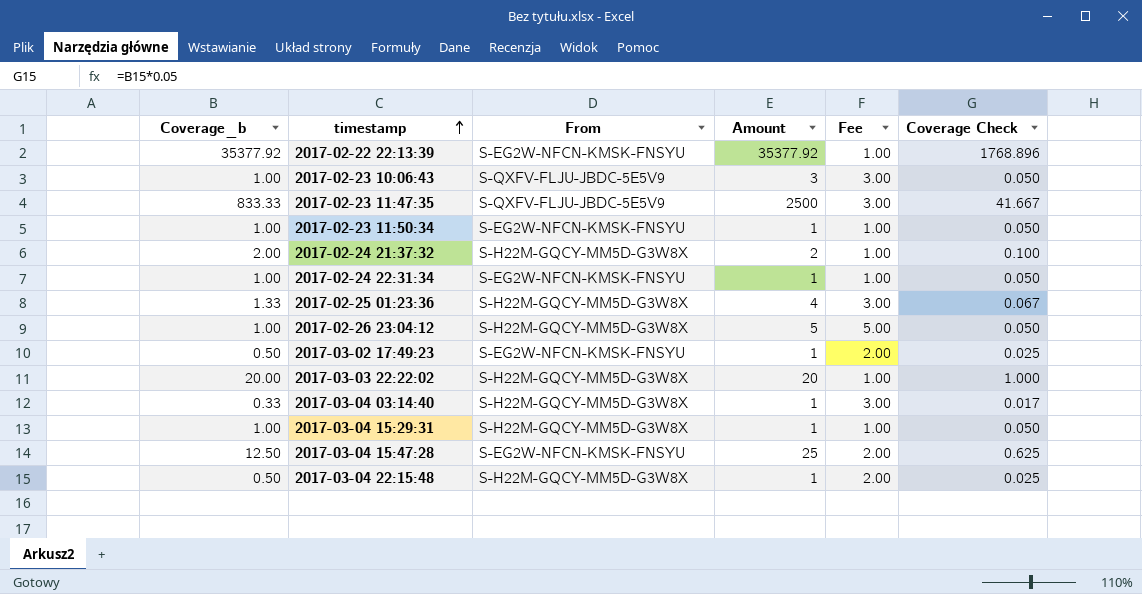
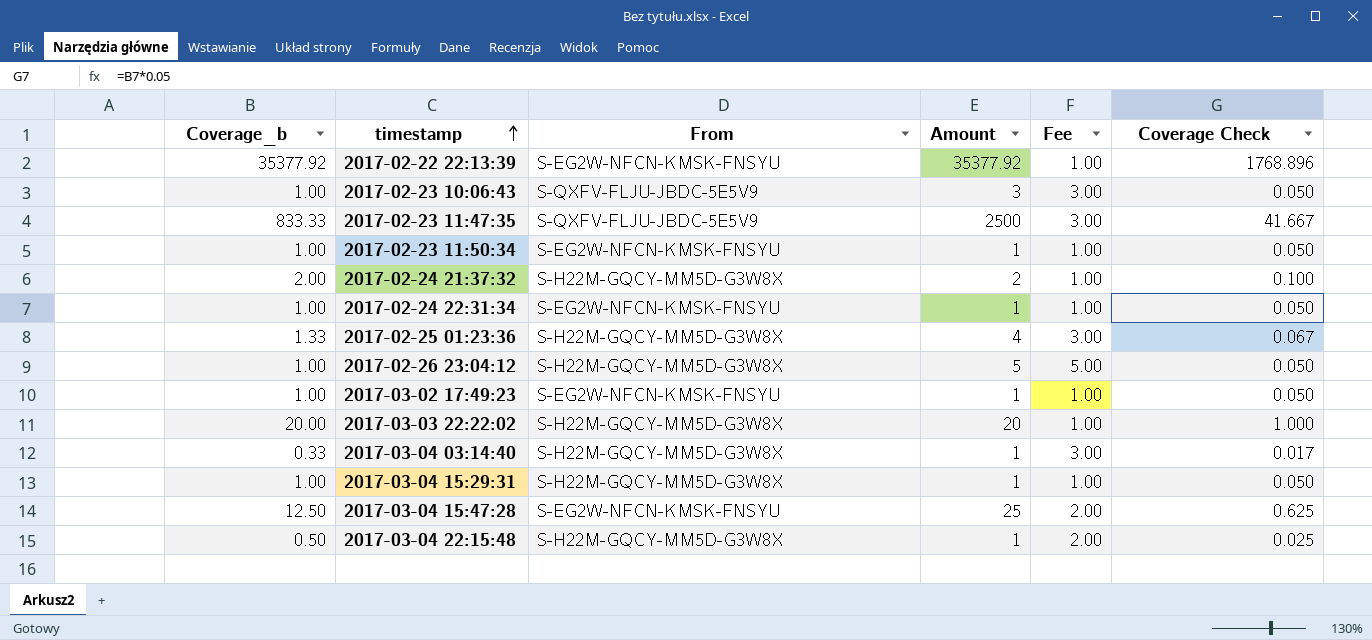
2017-03-02 17:49:23 | Coverage_b: 0.50 -> 1.00
2017-03-02 17:49:23 | Fee: 2.00 -> 1.00
2017-03-02 17:49:23 | Coverage Check: 0.025 -> 0.050

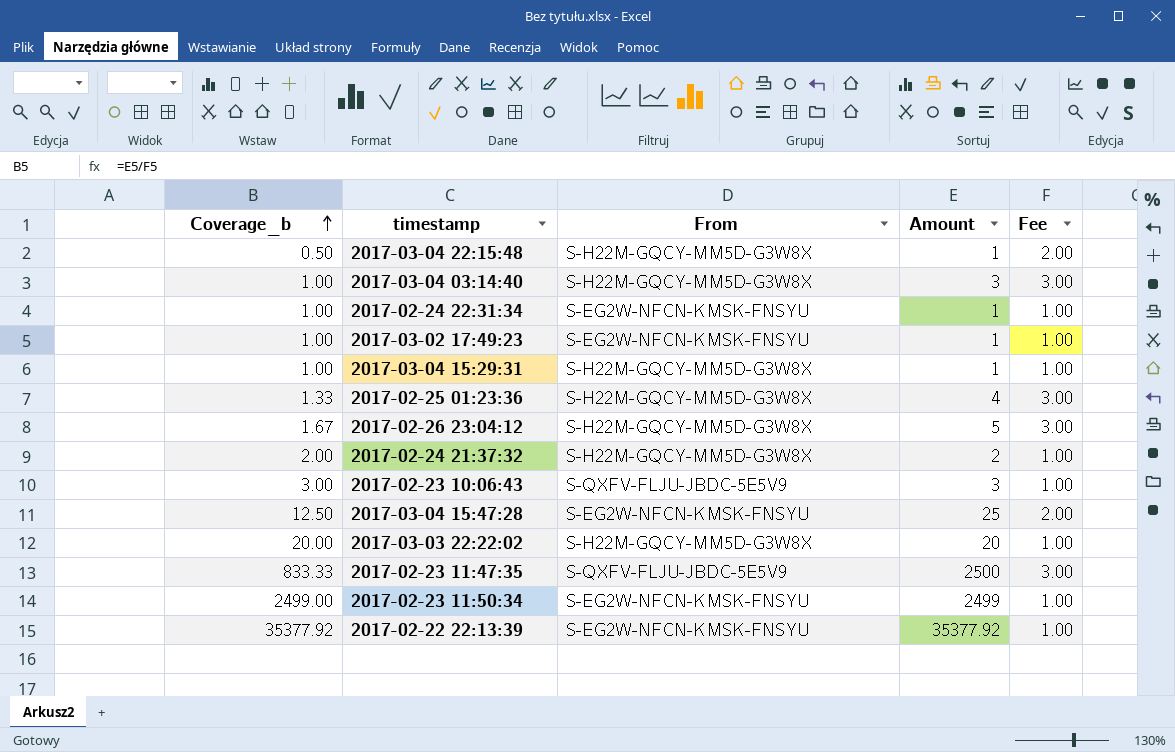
row order: timestamp ascending -> Coverage_b ascending
column Coverage Check | formula: [Coverage_b] * 0.05 -> none
2017-03-04 03:14:40 | Coverage_b: 0.33 -> 1.00
2017-03-04 03:14:40 | Amount: 1 -> 3
2017-02-26 23:04:12 | Coverage_b: 1.00 -> 1.67
2017-02-26 23:04:12 | Fee: 5.00 -> 3.00
2017-02-23 10:06:43 | Coverage_b: 1.00 -> 3.00
2017-02-23 10:06:43 | Fee: 3.00 -> 1.00
2017-02-23 11:50:34 | Coverage_b: 1.00 -> 2499.00
2017-02-23 11:50:34 | Amount: 1 -> 2499

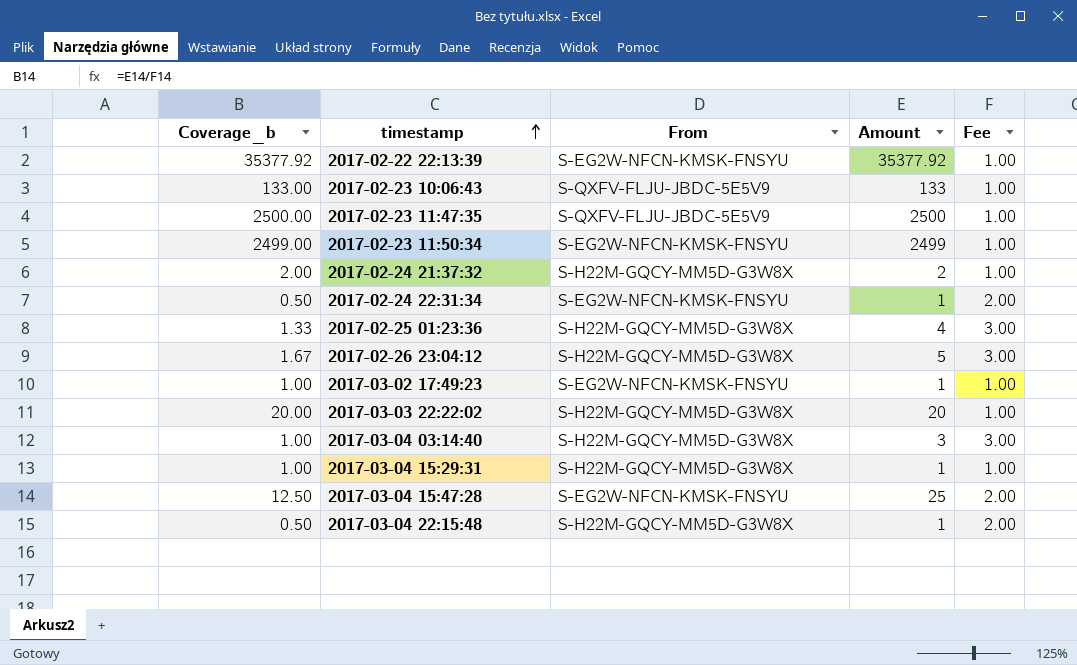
row order: Coverage_b ascending -> timestamp ascending
2017-02-23 10:06:43 | Coverage_b: 3.00 -> 133.00
2017-02-23 10:06:43 | Amount: 3 -> 133
2017-02-23 11:47:35 | Coverage_b: 833.33 -> 2500.00
2017-02-23 11:47:35 | Fee: 3.00 -> 1.00
2017-02-24 22:31:34 | Coverage_b: 1.00 -> 0.50
2017-02-24 22:31:34 | Fee: 1.00 -> 2.00

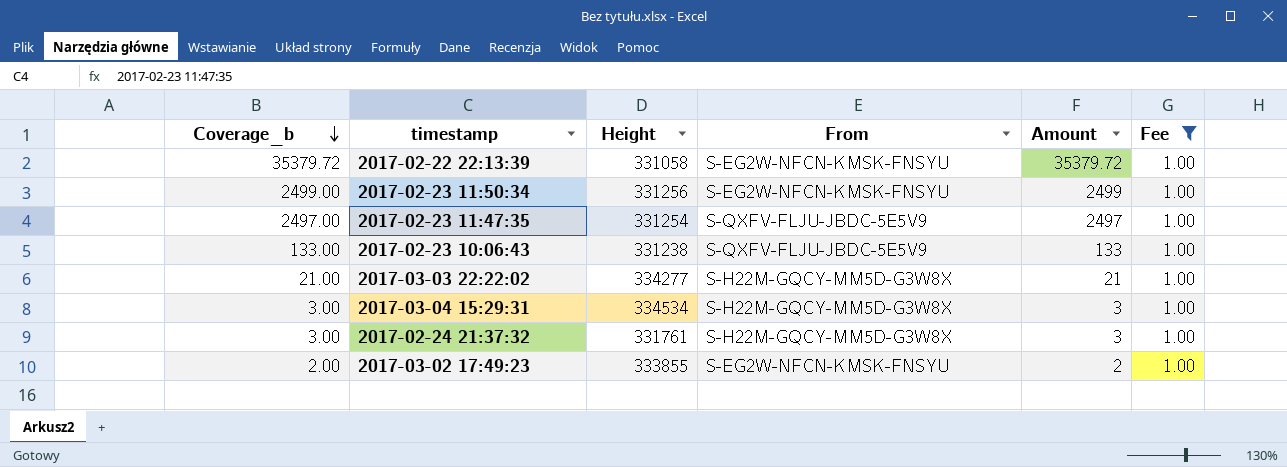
filter: none -> Fee = 1.00
row order: timestamp ascending -> Coverage_b descending
column Height | position: none -> 3
2017-02-22 22:13:39 | Coverage_b: 35377.92 -> 35379.72
2017-02-22 22:13:39 | Amount: 35377.92 -> 35379.72
2017-02-23 11:47:35 | Coverage_b: 2500.00 -> 2497.00
2017-02-23 11:47:35 | Amount: 2500 -> 2497
2017-03-03 22:22:02 | Coverage_b: 20.00 -> 21.00
2017-03-03 22:22:02 | Amount: 20 -> 21
2017-03-04 15:29:31 | Coverage_b: 1.00 -> 3.00
2017-03-04 15:29:31 | Amount: 1 -> 3
2017-02-24 21:37:32 | Coverage_b: 2.00 -> 3.00
2017-02-24 21:37:32 | Amount: 2 -> 3
2017-03-02 17:49:23 | Coverage_b: 1.00 -> 2.00
2017-03-02 17:49:23 | Amount: 1 -> 2

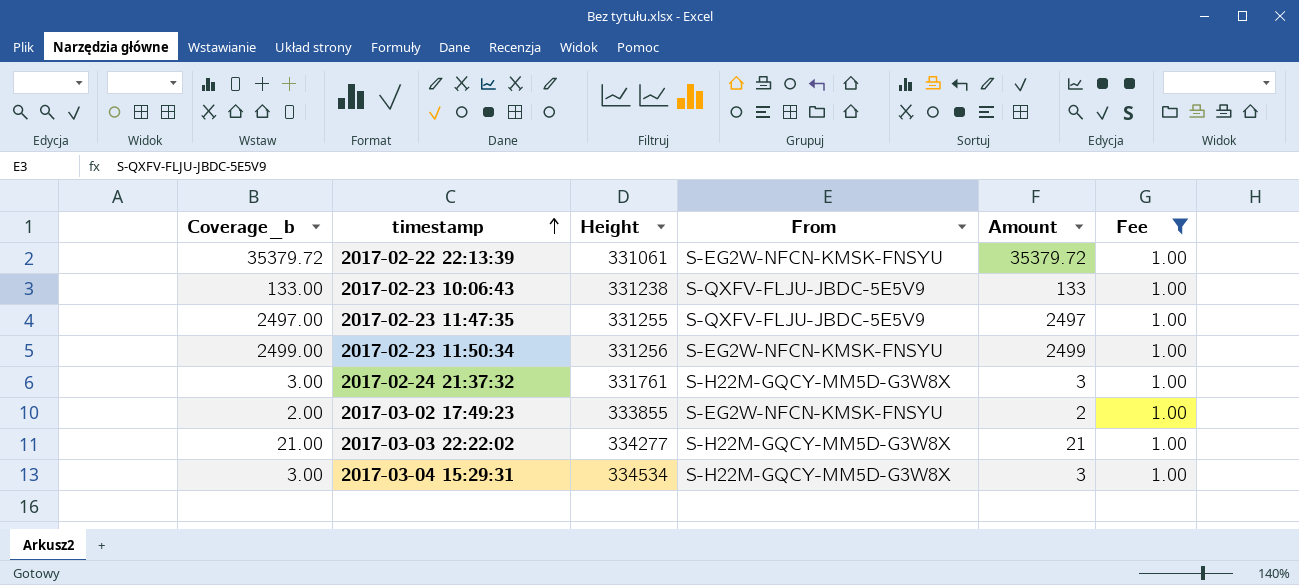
row order: Coverage_b descending -> timestamp ascending
2017-02-22 22:13:39 | Height: 331058 -> 331061
2017-02-23 11:47:35 | Height: 331254 -> 331255

